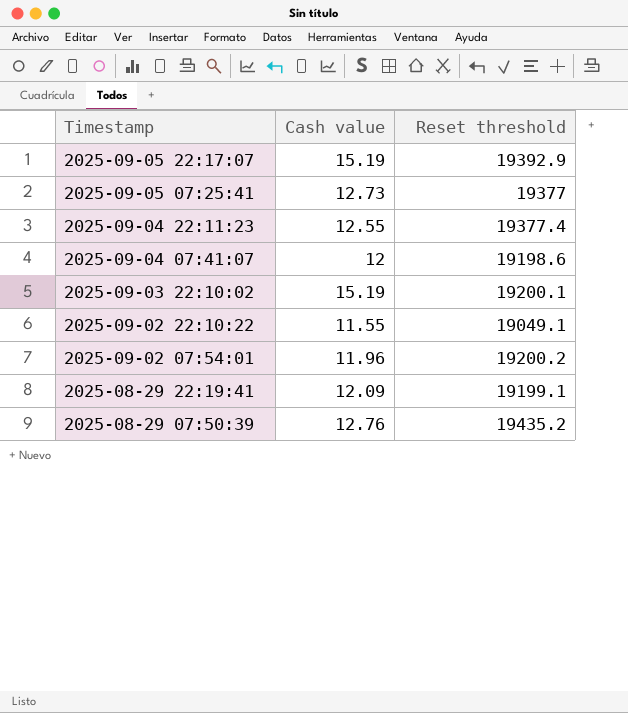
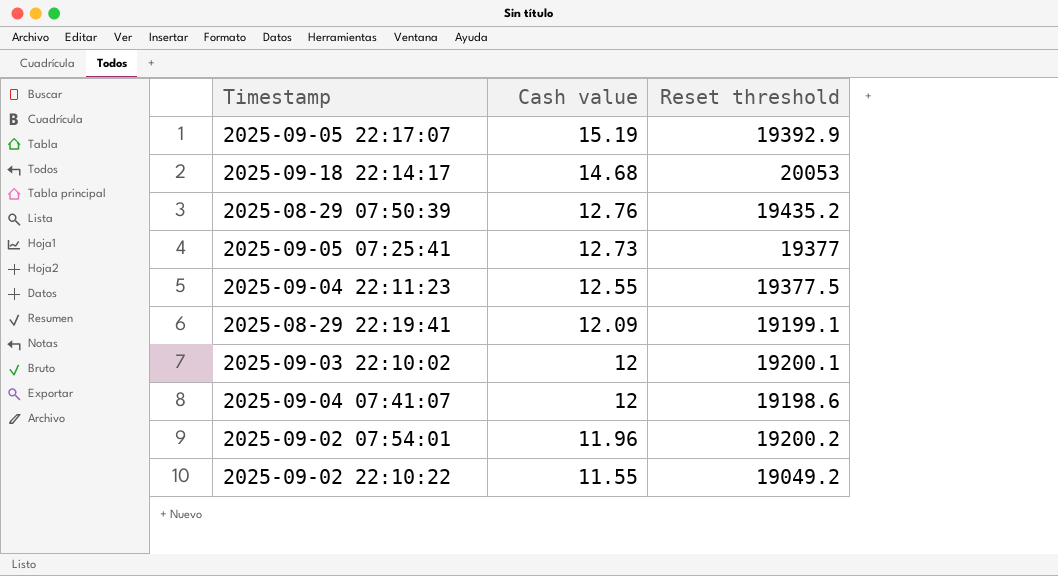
row order: Timestamp descending -> Cash value descending
row 2025-09-18 22:14:17: none -> 14.68 | 20053
2025-09-04 22:11:23 | Reset threshold: 19377.4 -> 19377.5
2025-09-03 22:10:02 | Cash value: 15.19 -> 12
2025-09-02 22:10:22 | Reset threshold: 19049.1 -> 19049.2

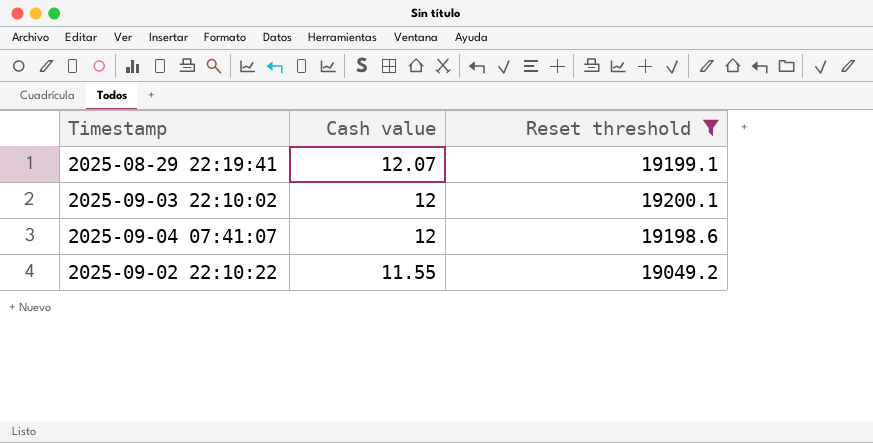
filter: none -> Reset threshold <= 19200.1
2025-08-29 22:19:41 | Cash value: 12.09 -> 12.07

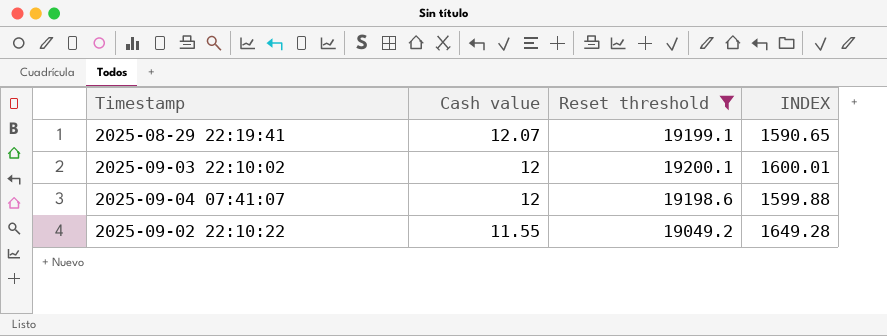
column INDEX | formula: none -> [Reset threshold] / [Cash value]

